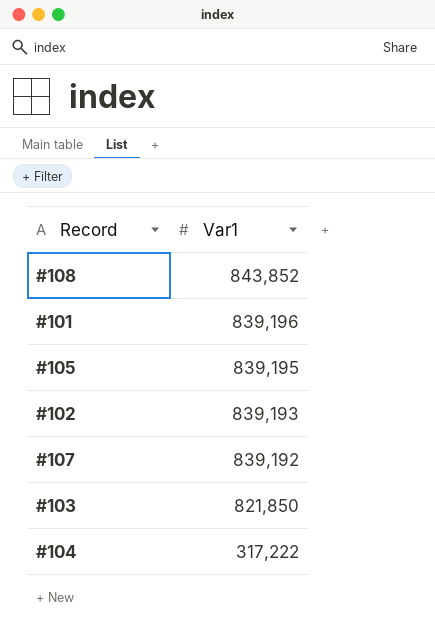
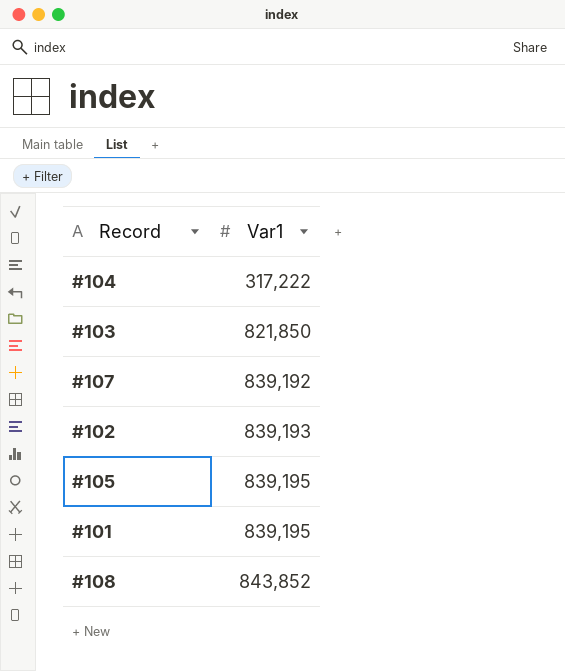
row order: Var1 descending -> Var1 ascending
#101 | Var1: 839,196 -> 839,195

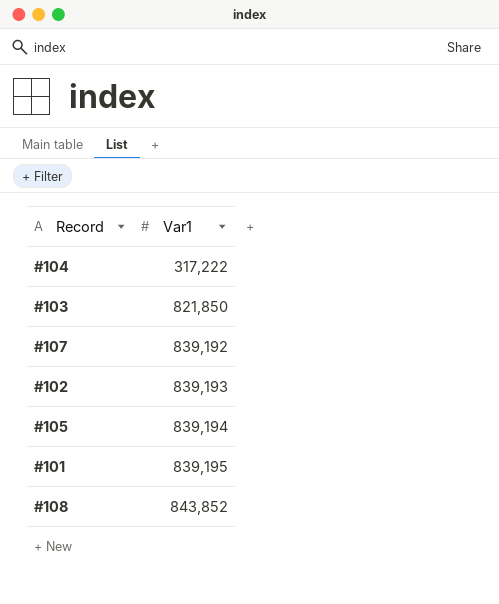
#105 | Var1: 839,195 -> 839,194

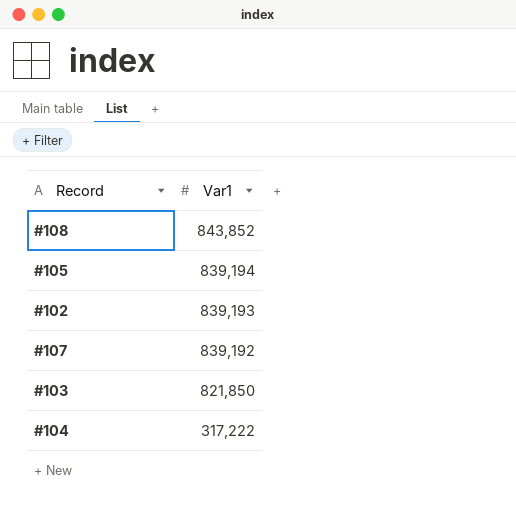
row order: Var1 ascending -> Var1 descending
row #101: 839,195 -> none

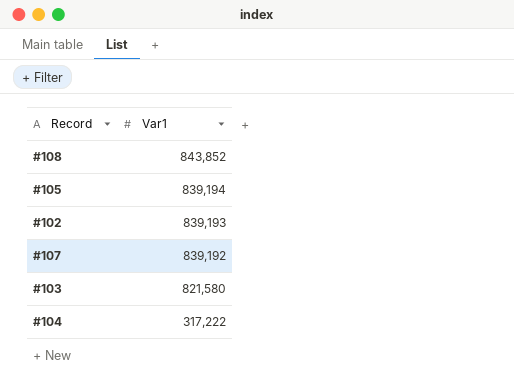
#103 | Var1: 821,850 -> 821,580

